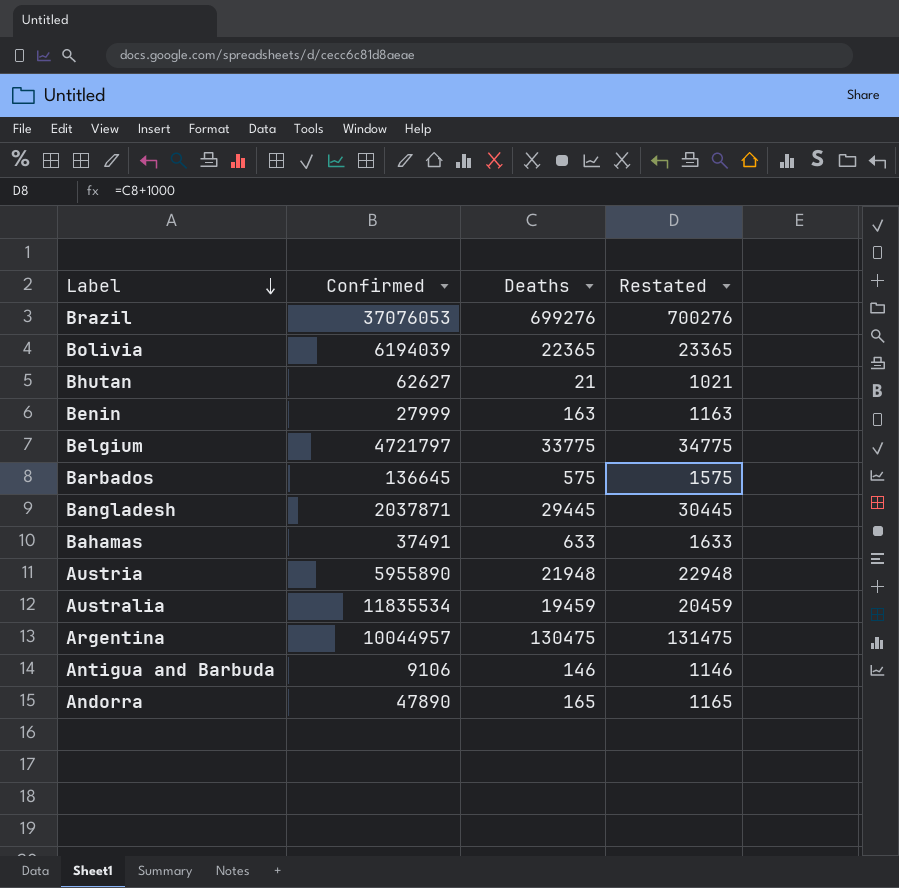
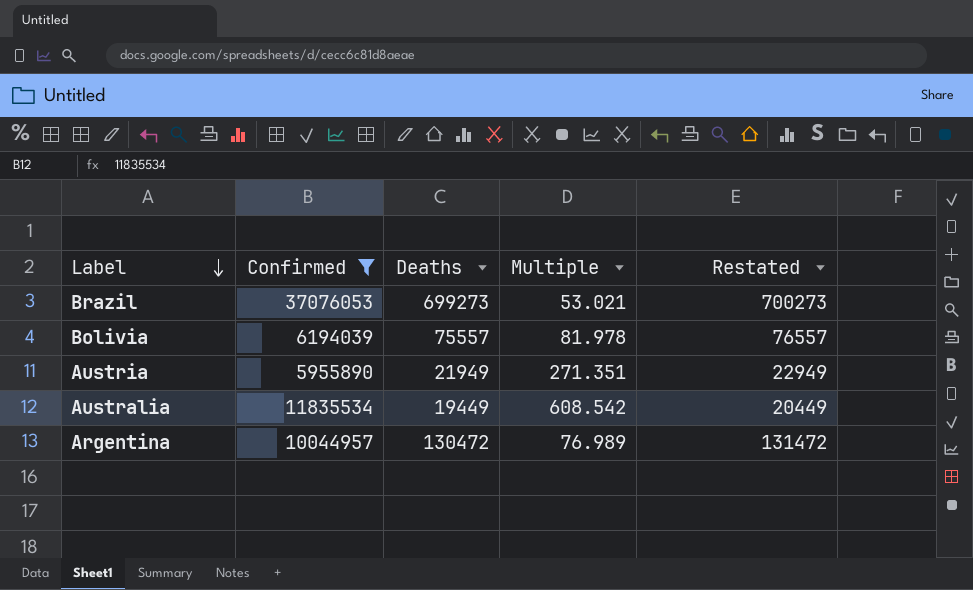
filter: none -> Confirmed >= 5955890
column Multiple | formula: none -> [Confirmed] / [Deaths]
Brazil | Deaths: 699276 -> 699273
Brazil | Restated: 700276 -> 700273
Bolivia | Deaths: 22365 -> 75557
Bolivia | Restated: 23365 -> 76557
Austria | Deaths: 21948 -> 21949
Austria | Restated: 22948 -> 22949
Australia | Deaths: 19459 -> 19449
Australia | Restated: 20459 -> 20449
Argentina | Deaths: 130475 -> 130472
Argentina | Restated: 131475 -> 131472

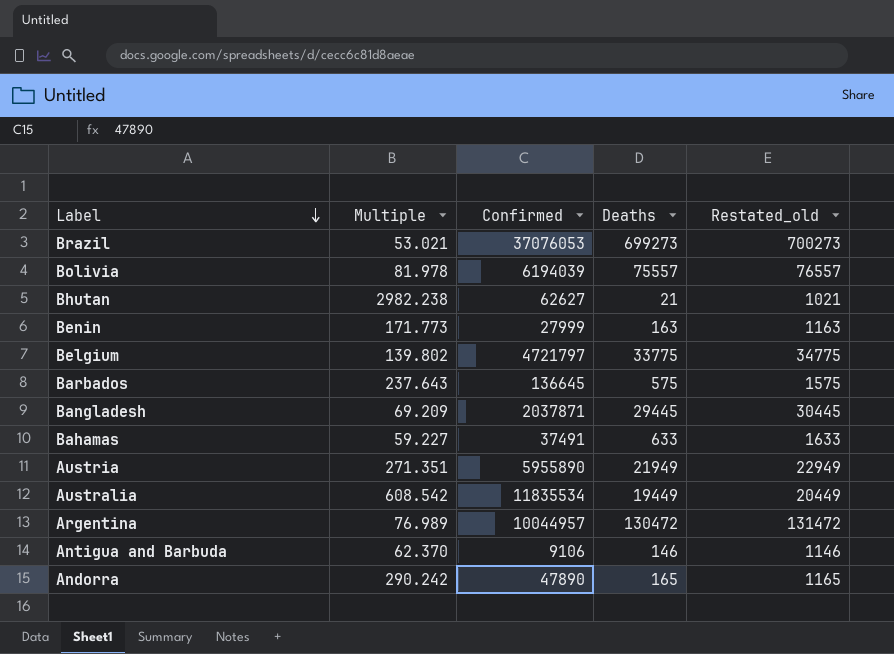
filter: Confirmed >= 5955890 -> none
column Multiple | position: 4 -> 2
column name: Restated -> Restated_old

